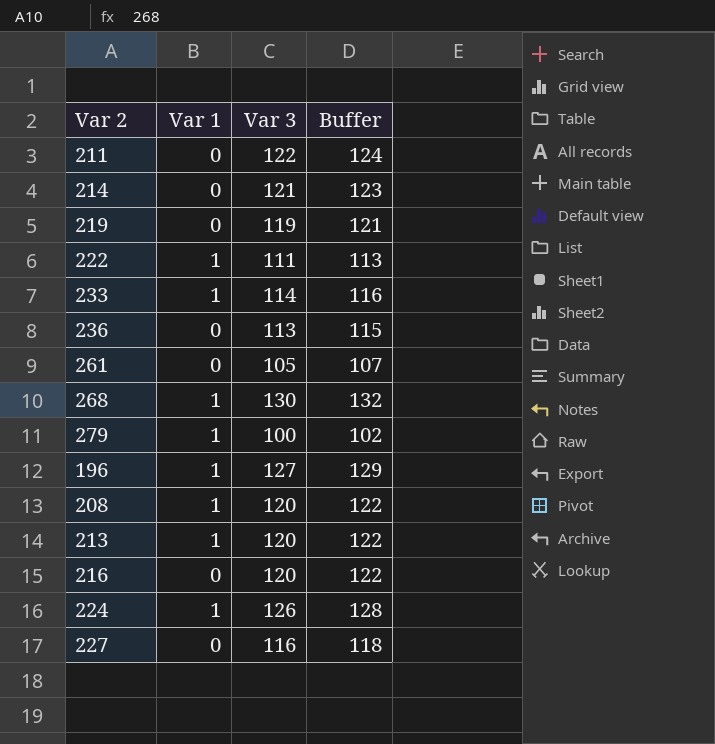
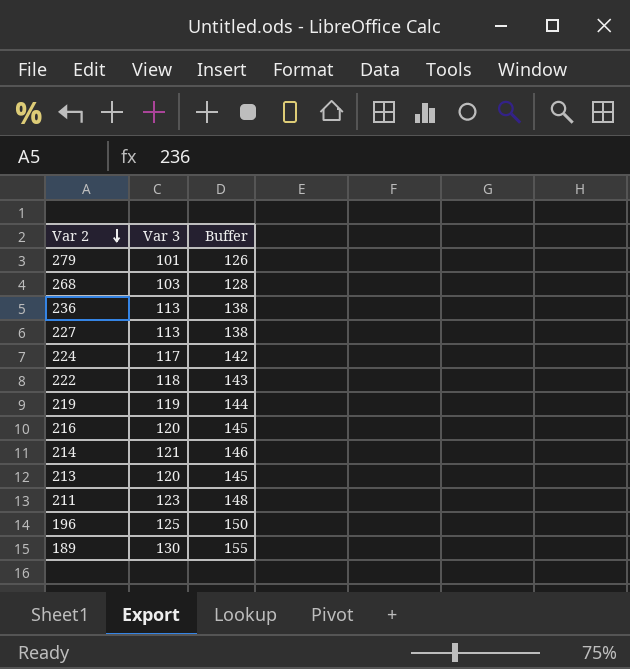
row order: none -> Var 2 descending
column Var 1 | position: 2 -> none
column Buffer | formula: [Var 3] + 2 -> [Var 3] + 25
row 233: 1 | 114 | 116 -> none
row 261: 0 | 105 | 107 -> none
row 208: 1 | 120 | 122 -> none
279 | Var 3: 100 -> 101
268 | Var 3: 130 -> 103
227 | Var 3: 116 -> 113
224 | Var 3: 126 -> 117
222 | Var 3: 111 -> 118
211 | Var 3: 122 -> 123
196 | Var 3: 127 -> 125
row 189: none -> 130 | 155

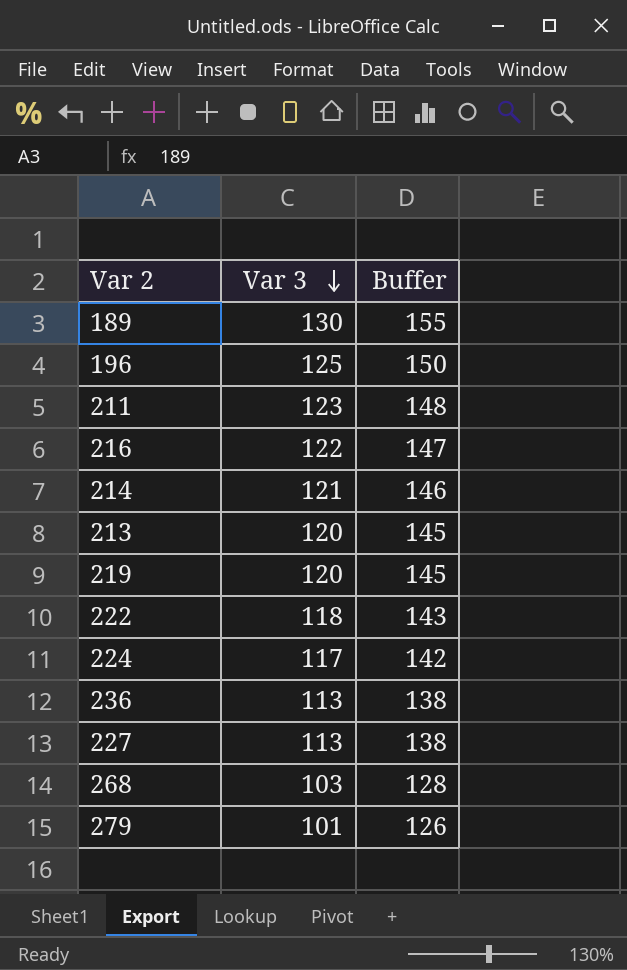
row order: Var 2 descending -> Var 3 descending
216 | Var 3: 120 -> 122
216 | Buffer: 145 -> 147
219 | Var 3: 119 -> 120
219 | Buffer: 144 -> 145

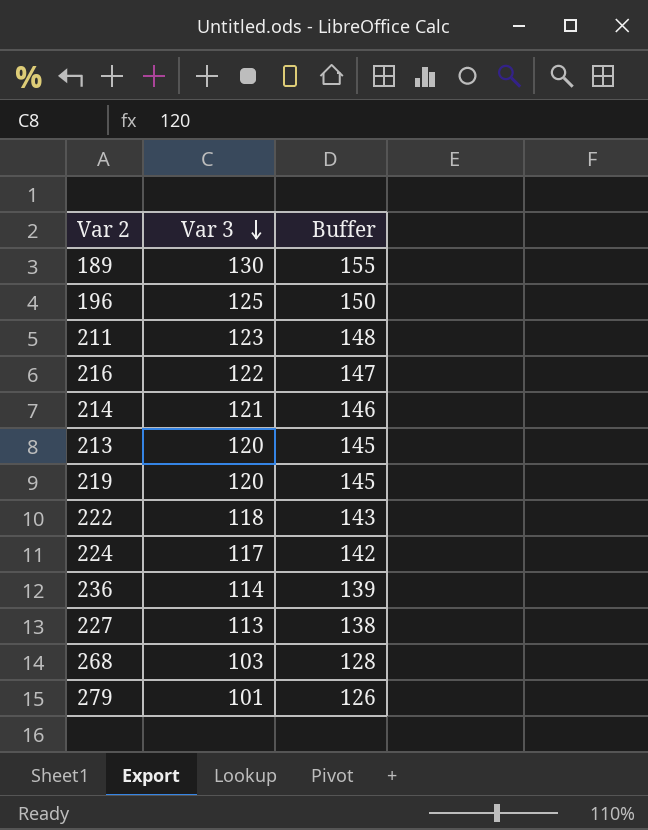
236 | Var 3: 113 -> 114
236 | Buffer: 138 -> 139

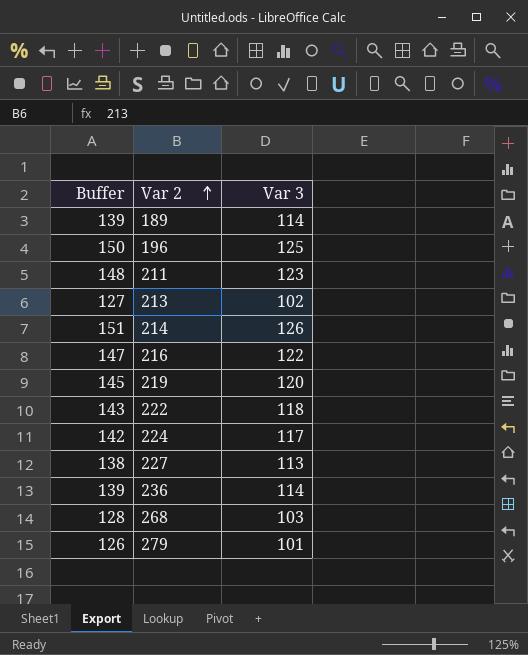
row order: Var 3 descending -> Var 2 ascending
column Buffer | position: 3 -> 1
189 | Buffer: 155 -> 139
189 | Var 3: 130 -> 114
213 | Buffer: 145 -> 127
213 | Var 3: 120 -> 102
214 | Buffer: 146 -> 151
214 | Var 3: 121 -> 126

